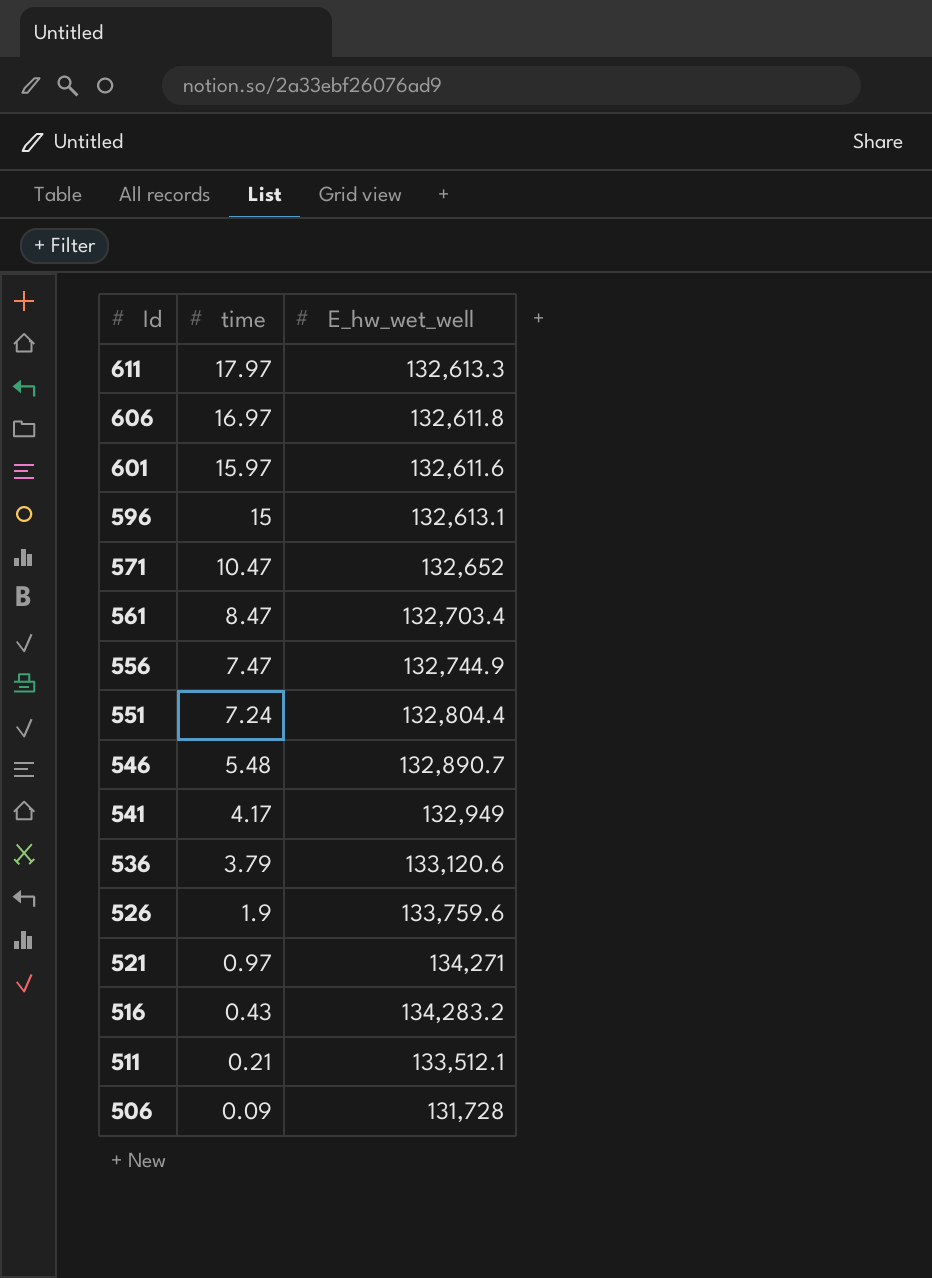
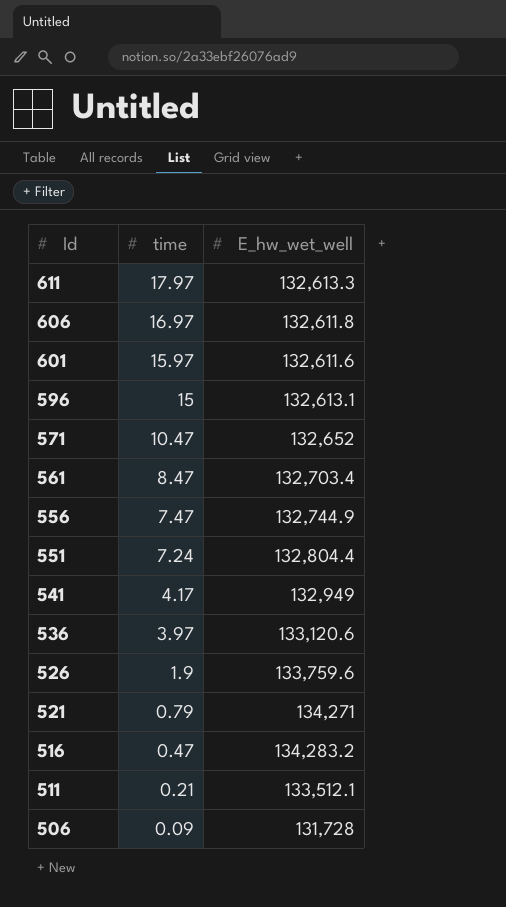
row 546: 5.48 | 132,890.7 -> none
536 | time: 3.79 -> 3.97
521 | time: 0.97 -> 0.79
516 | time: 0.43 -> 0.47

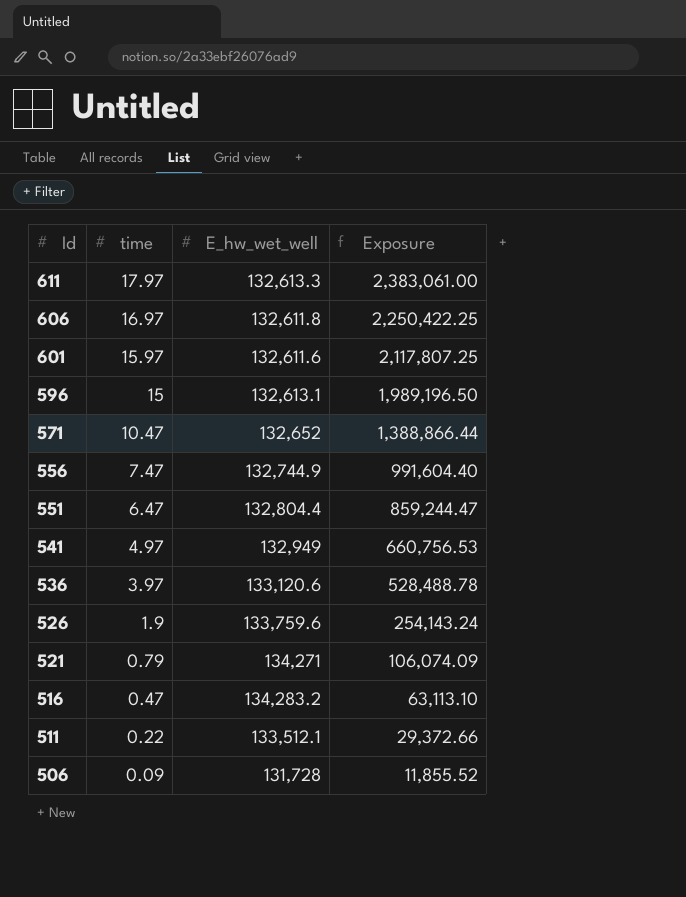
column Exposure | formula: none -> [time] * [E_hw_wet_well]
row 561: 8.47 | 132,703.4 -> none
551 | time: 7.24 -> 6.47
541 | time: 4.17 -> 4.97
511 | time: 0.21 -> 0.22

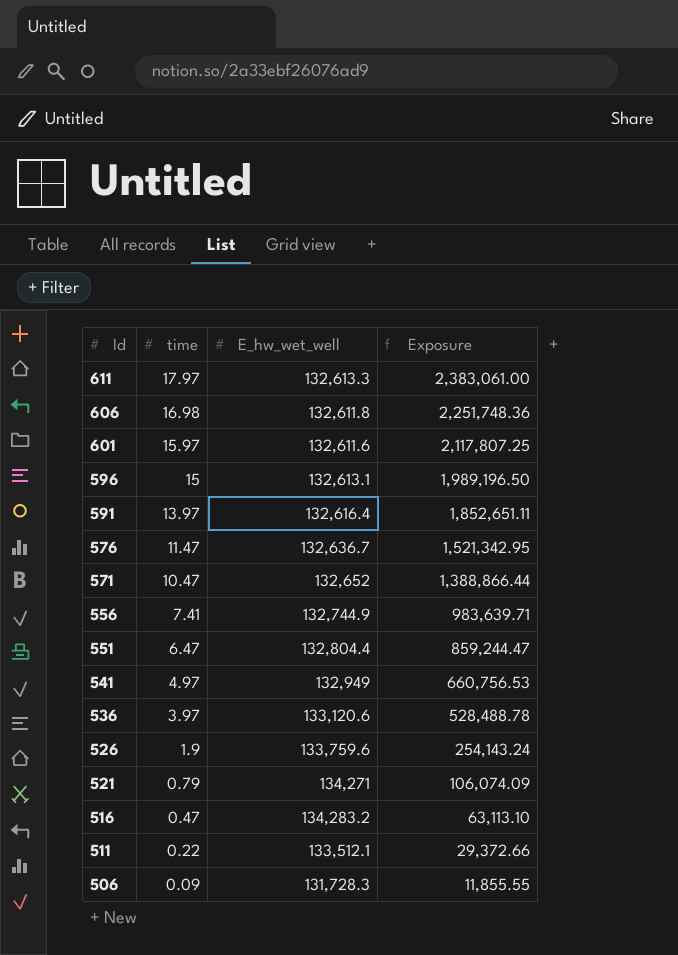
606 | time: 16.97 -> 16.98
606 | Exposure: 2,250,422.25 -> 2,251,748.36
row 591: none -> 13.97 | 132,616.4 | 1,852,651.11
row 576: none -> 11.47 | 132,636.7 | 1,521,342.95
556 | time: 7.47 -> 7.41
556 | Exposure: 991,604.40 -> 983,639.71
506 | E_hw_wet_well: 131,728 -> 131,728.3
506 | Exposure: 11,855.52 -> 11,855.55

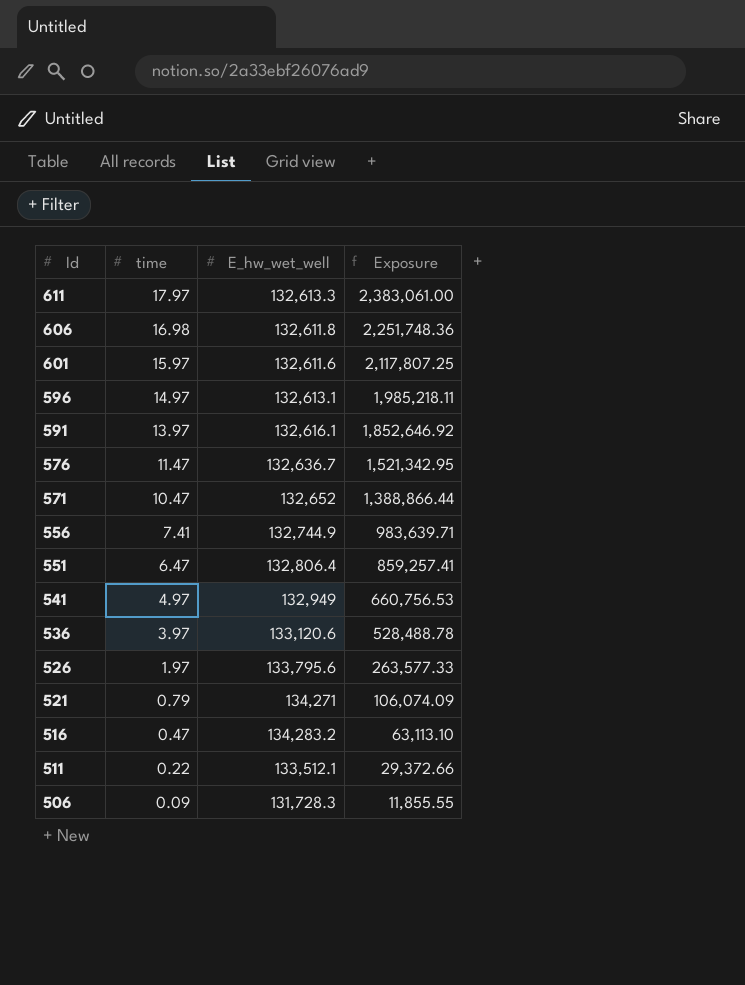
596 | time: 15 -> 14.97
596 | Exposure: 1,989,196.50 -> 1,985,218.11
591 | E_hw_wet_well: 132,616.4 -> 132,616.1
591 | Exposure: 1,852,651.11 -> 1,852,646.92
551 | E_hw_wet_well: 132,804.4 -> 132,806.4
551 | Exposure: 859,244.47 -> 859,257.41
526 | time: 1.9 -> 1.97
526 | E_hw_wet_well: 133,759.6 -> 133,795.6
526 | Exposure: 254,143.24 -> 263,577.33

